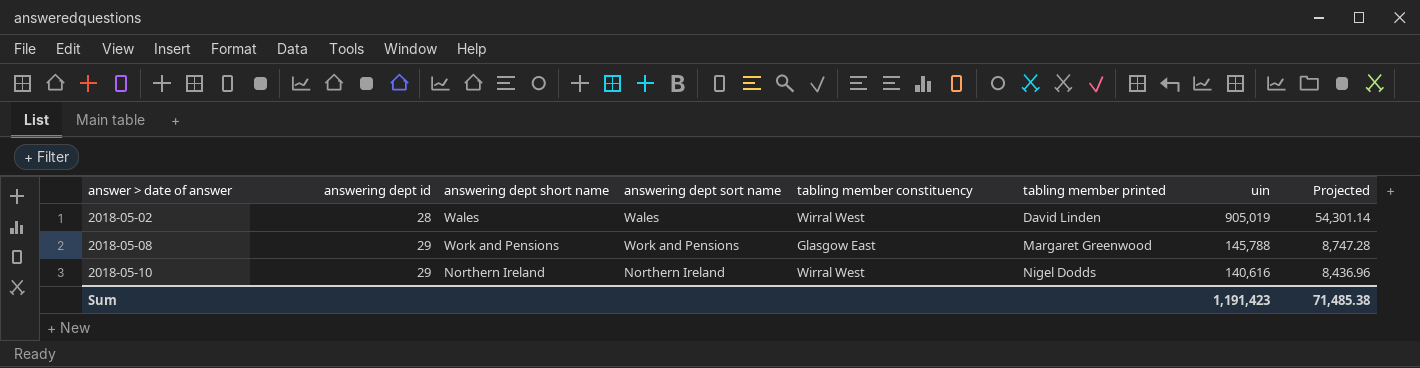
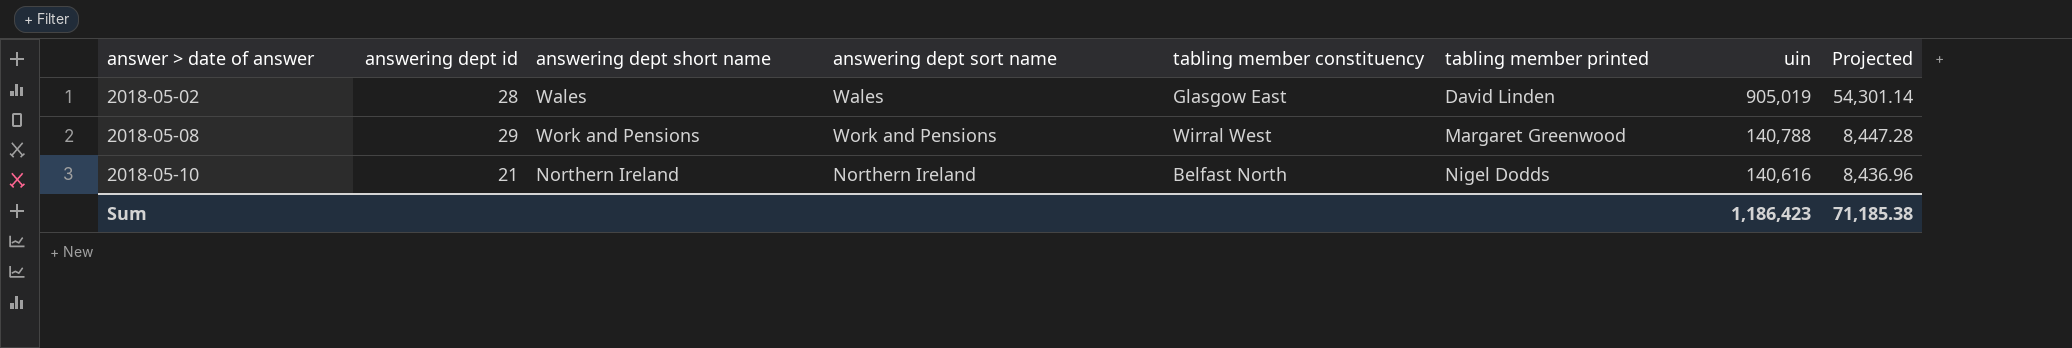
2018-05-02 | tabling member constituency: Wirral West -> Glasgow East
2018-05-08 | tabling member constituency: Glasgow East -> Wirral West
2018-05-08 | uin: 145,788 -> 140,788
2018-05-08 | Projected: 8,747.28 -> 8,447.28
2018-05-10 | answering dept id: 29 -> 21
2018-05-10 | tabling member constituency: Wirral West -> Belfast North
Sum | uin: 1,191,423 -> 1,186,423
Sum | Projected: 71,485.38 -> 71,185.38

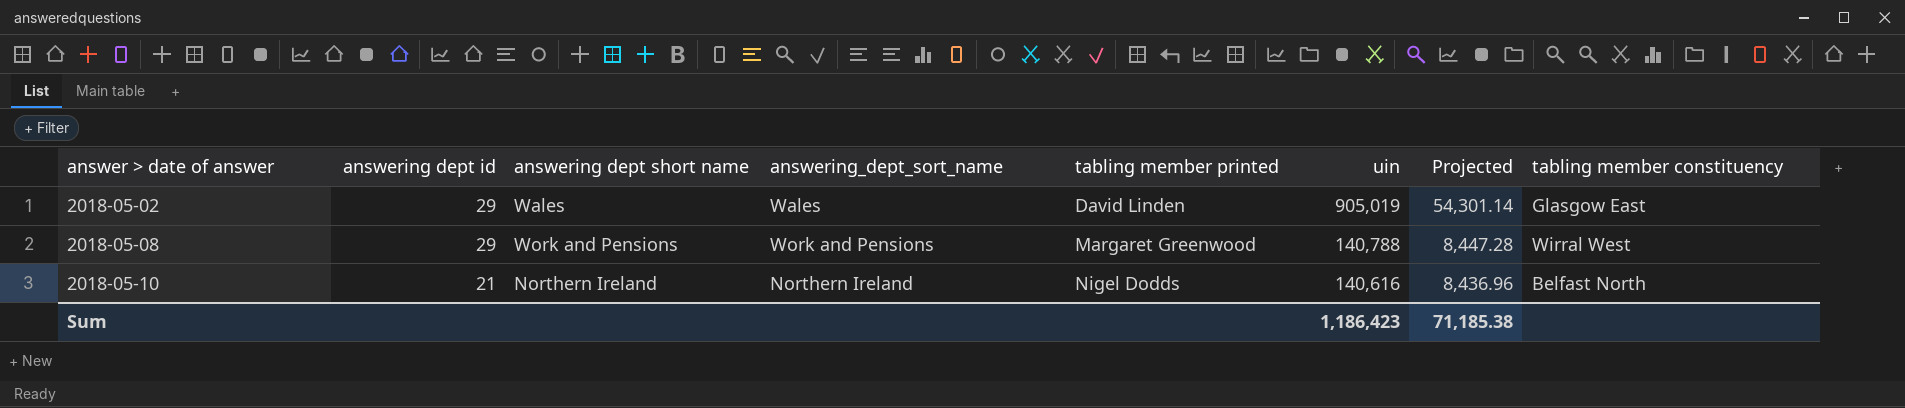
column name: answering dept sort name -> answering_dept_sort_name
column tabling member constituency | position: 5 -> 8
2018-05-02 | answering dept id: 28 -> 29

